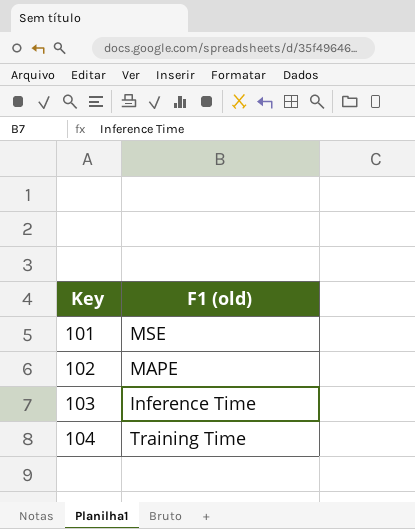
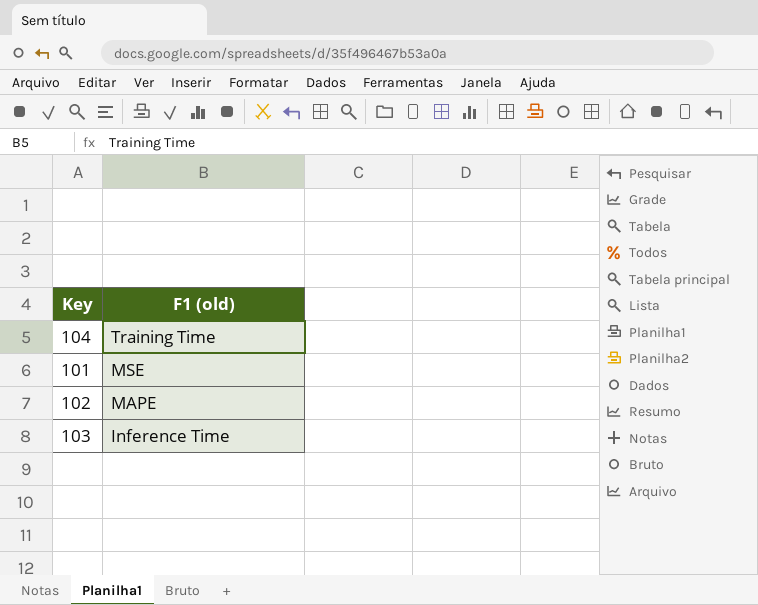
row order: Key ascending -> F1 (old) descending

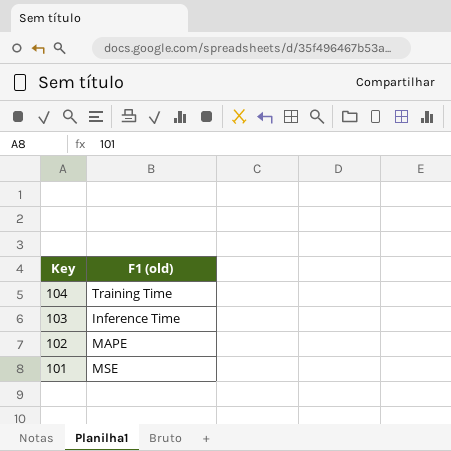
row order: F1 (old) descending -> Key descending

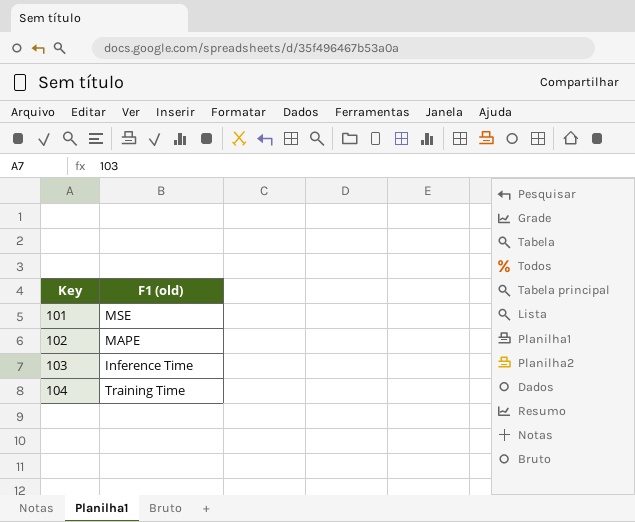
row order: Key descending -> Key ascending

